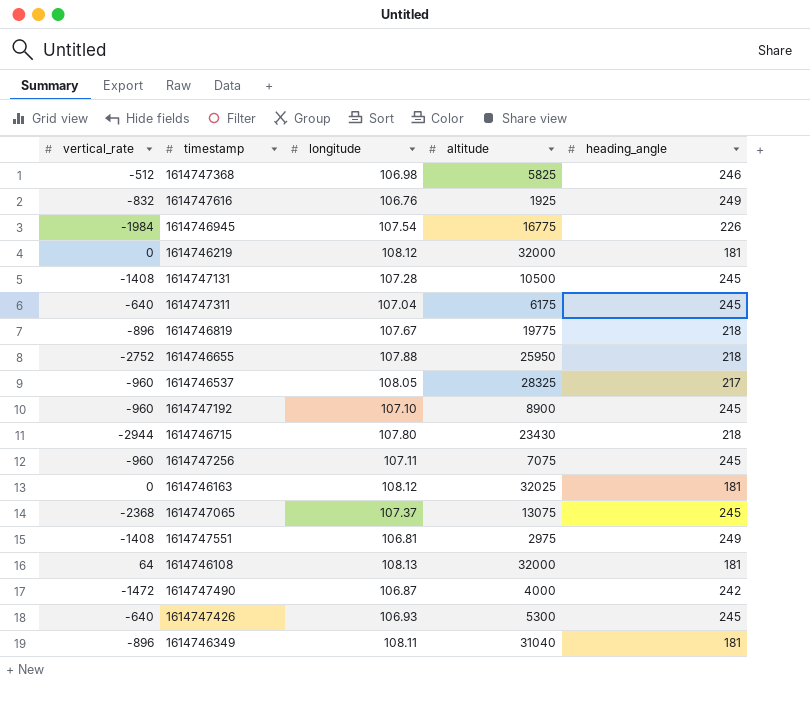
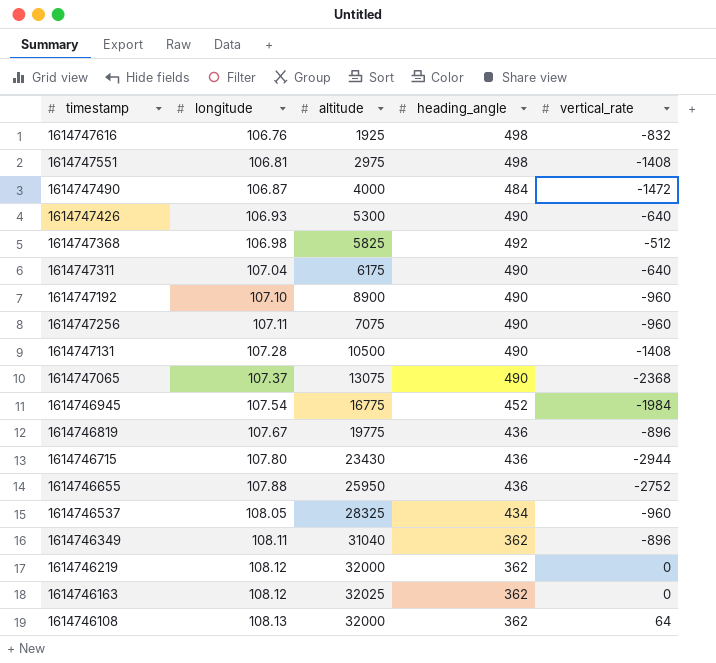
row order: none -> longitude ascending
column vertical_rate | position: 1 -> 5
1614747616 | heading_angle: 249 -> 498
1614747551 | heading_angle: 249 -> 498
1614747490 | heading_angle: 242 -> 484
1614747426 | heading_angle: 245 -> 490
1614747368 | heading_angle: 246 -> 492
1614747311 | heading_angle: 245 -> 490
1614747192 | heading_angle: 245 -> 490
1614747256 | heading_angle: 245 -> 490
1614747131 | heading_angle: 245 -> 490
1614747065 | heading_angle: 245 -> 490
1614746945 | heading_angle: 226 -> 452
1614746819 | heading_angle: 218 -> 436
1614746715 | heading_angle: 218 -> 436
1614746655 | heading_angle: 218 -> 436
1614746537 | heading_angle: 217 -> 434
1614746349 | heading_angle: 181 -> 362
1614746219 | heading_angle: 181 -> 362
1614746163 | heading_angle: 181 -> 362
1614746108 | heading_angle: 181 -> 362

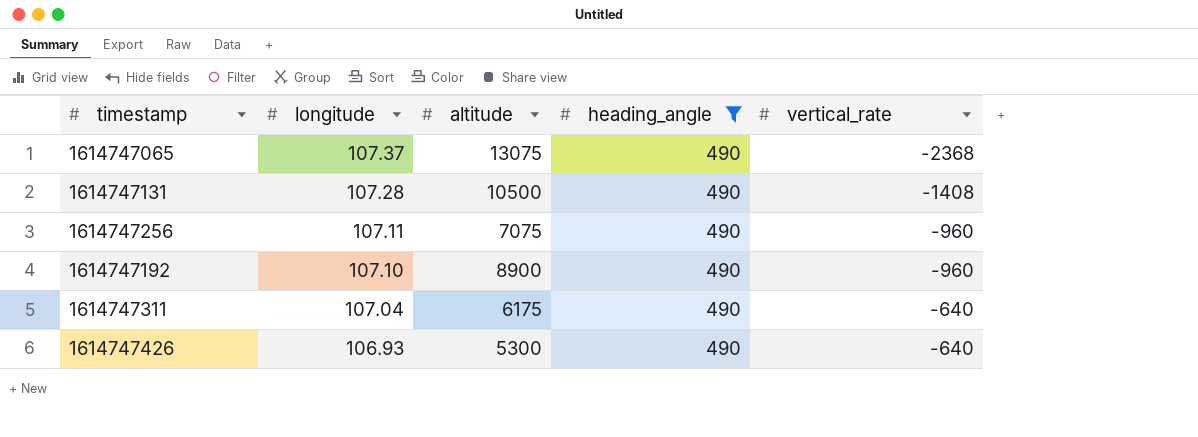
filter: none -> heading_angle = 490
row order: longitude ascending -> longitude descending

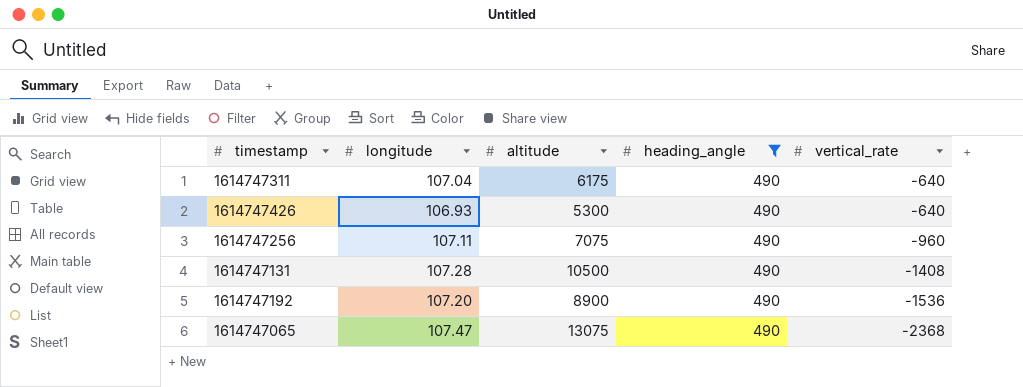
row order: longitude descending -> vertical_rate descending
1614747192 | longitude: 107.10 -> 107.20
1614747192 | vertical_rate: -960 -> -1536
1614747065 | longitude: 107.37 -> 107.47

